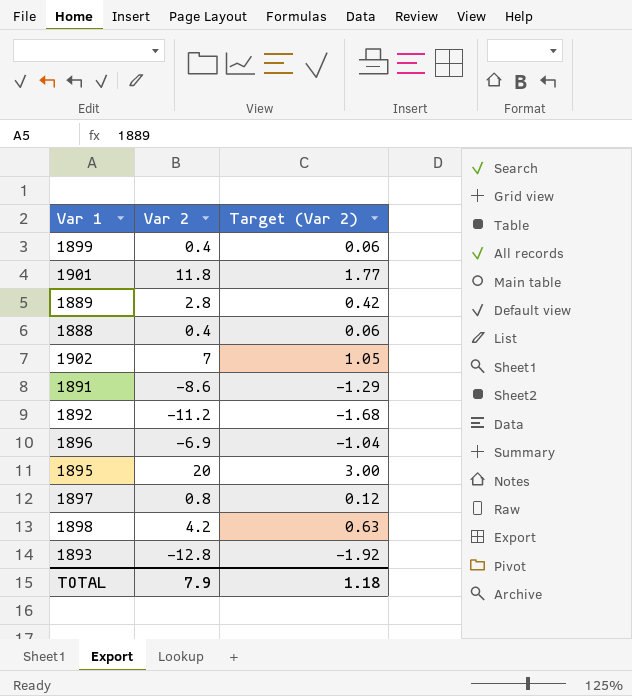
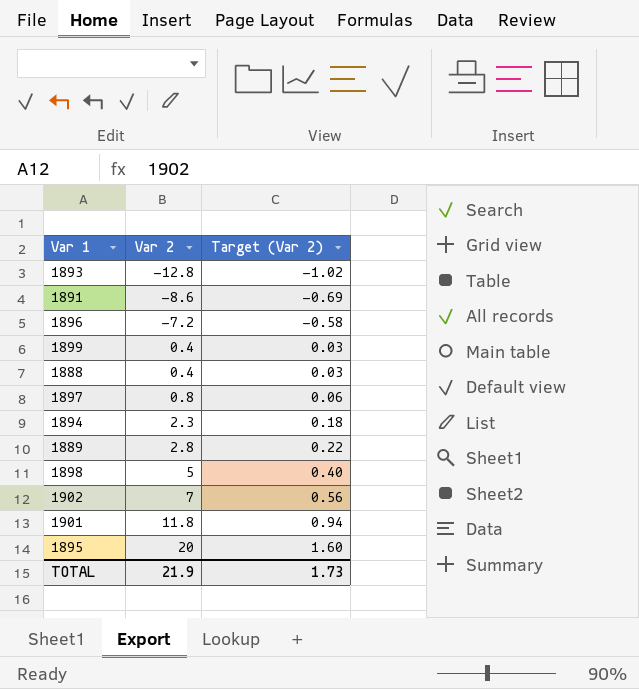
row order: none -> Var 2 ascending
column Target (Var 2) | formula: [Var 2] * 0.15 -> [Var 2] * 0.08
row 1892: -11.2 | -1.68 -> none
1896 | Var 2: -6.9 -> -7.2
row 1894: none -> 2.3 | 0.18
1898 | Var 2: 4.2 -> 5
TOTAL | Var 2: 7.9 -> 21.9
TOTAL | Target (Var 2): 1.18 -> 1.73

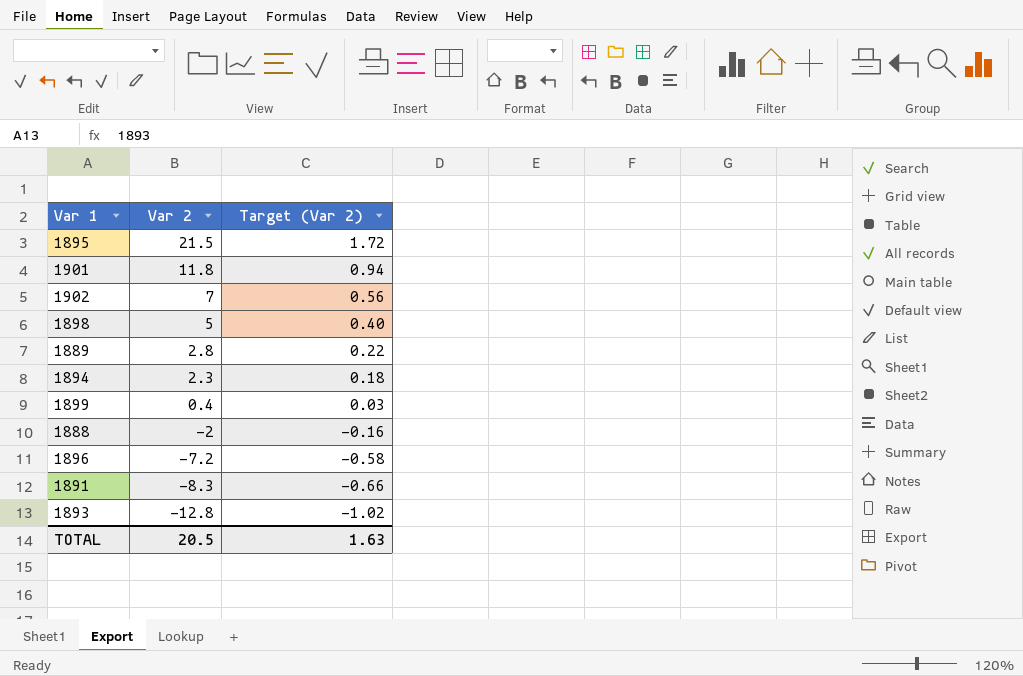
row order: Var 2 ascending -> Var 2 descending
row 1897: 0.8 | 0.06 -> none
1895 | Var 2: 20 -> 21.5
1895 | Target (Var 2): 1.60 -> 1.72
1888 | Var 2: 0.4 -> -2
1888 | Target (Var 2): 0.03 -> -0.16
1891 | Var 2: -8.6 -> -8.3
1891 | Target (Var 2): -0.69 -> -0.66
TOTAL | Var 2: 21.9 -> 20.5
TOTAL | Target (Var 2): 1.73 -> 1.63

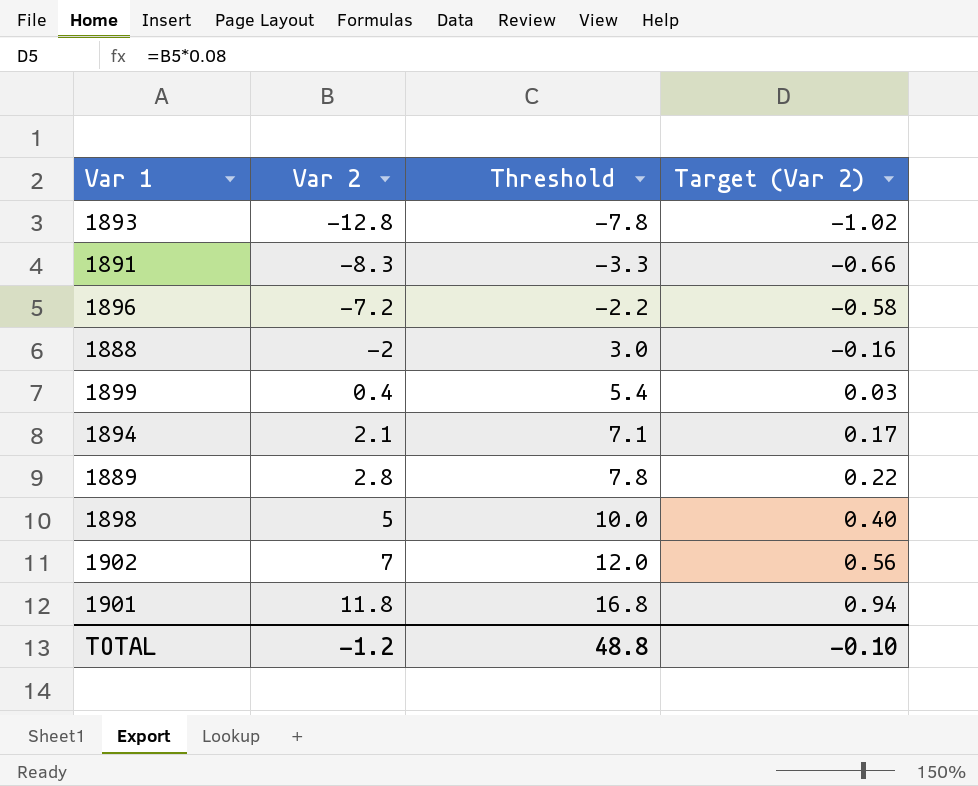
row order: Var 2 descending -> Var 2 ascending
column Threshold | formula: none -> [Var 2] + 5
row 1895: 21.5 | 1.72 -> none
1894 | Var 2: 2.3 -> 2.1
1894 | Target (Var 2): 0.18 -> 0.17
TOTAL | Var 2: 20.5 -> -1.2
TOTAL | Target (Var 2): 1.63 -> -0.10

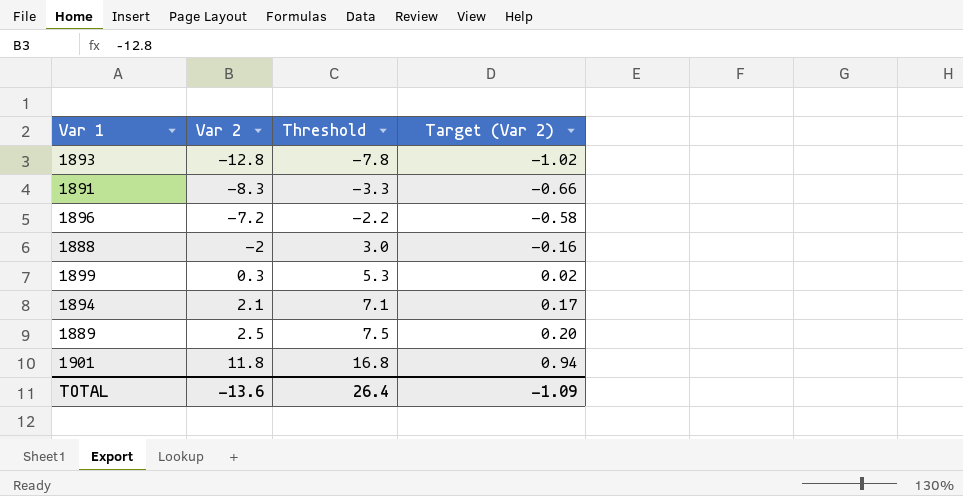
row 1898: 5 | 10.0 | 0.40 -> none
row 1902: 7 | 12.0 | 0.56 -> none
1899 | Var 2: 0.4 -> 0.3
1899 | Threshold: 5.4 -> 5.3
1899 | Target (Var 2): 0.03 -> 0.02
1889 | Var 2: 2.8 -> 2.5
1889 | Threshold: 7.8 -> 7.5
1889 | Target (Var 2): 0.22 -> 0.20
TOTAL | Var 2: -1.2 -> -13.6
TOTAL | Threshold: 48.8 -> 26.4
TOTAL | Target (Var 2): -0.10 -> -1.09

